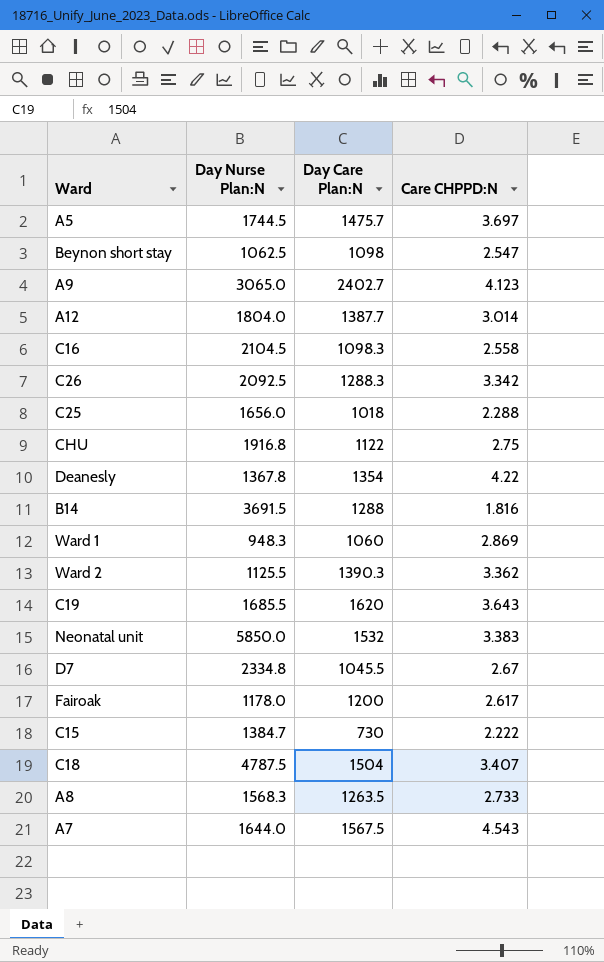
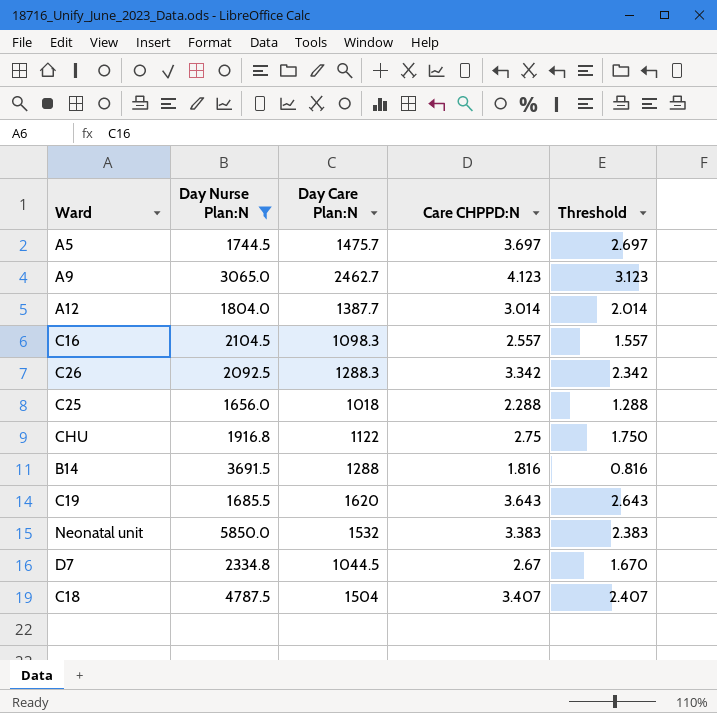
filter: none -> Day Nurse Plan:N >= 1656.0
column Threshold | formula: none -> [Care CHPPD:N] - 1
A9 | Day Care Plan:N: 2402.7 -> 2462.7
C16 | Care CHPPD:N: 2.558 -> 2.557
D7 | Day Care Plan:N: 1045.5 -> 1044.5

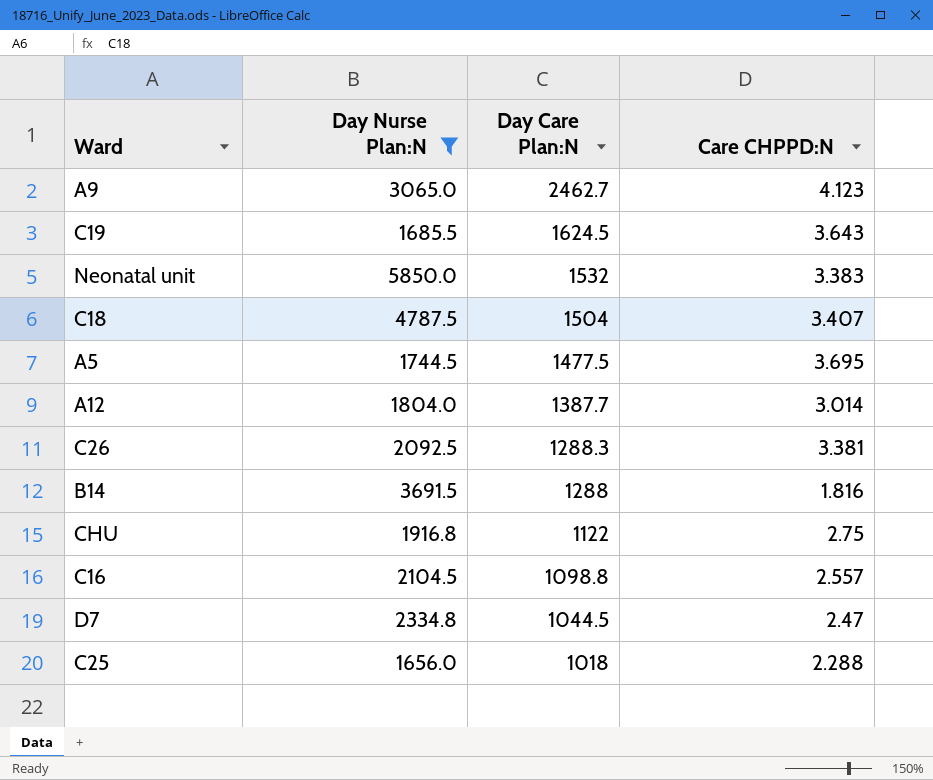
row order: none -> Day Care Plan:N descending
column Threshold | formula: [Care CHPPD:N] - 1 -> none
C19 | Day Care Plan:N: 1620 -> 1624.5
A5 | Day Care Plan:N: 1475.7 -> 1477.5
A5 | Care CHPPD:N: 3.697 -> 3.695
C26 | Care CHPPD:N: 3.342 -> 3.381
C16 | Day Care Plan:N: 1098.3 -> 1098.8
D7 | Care CHPPD:N: 2.67 -> 2.47

